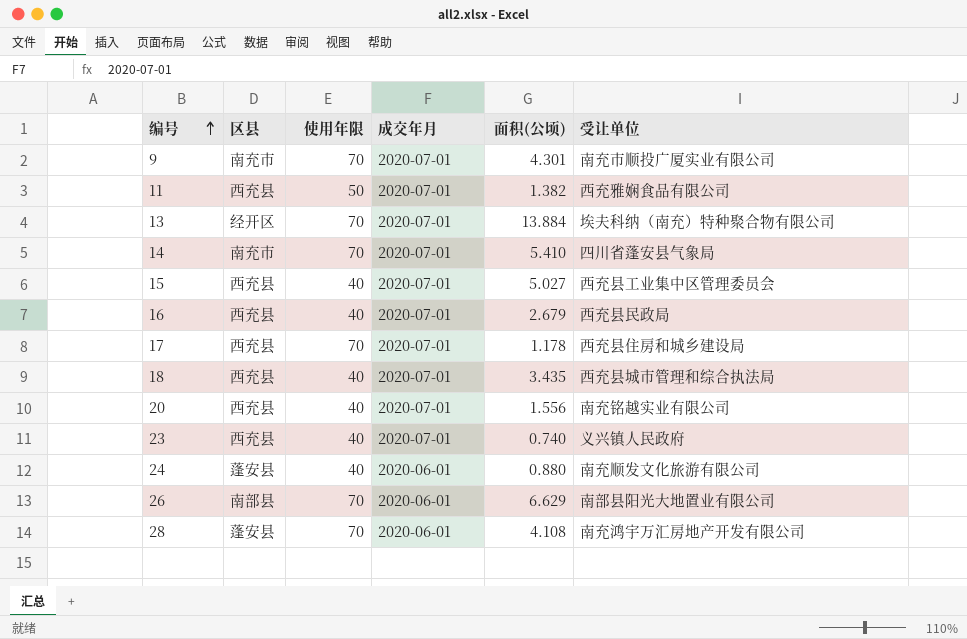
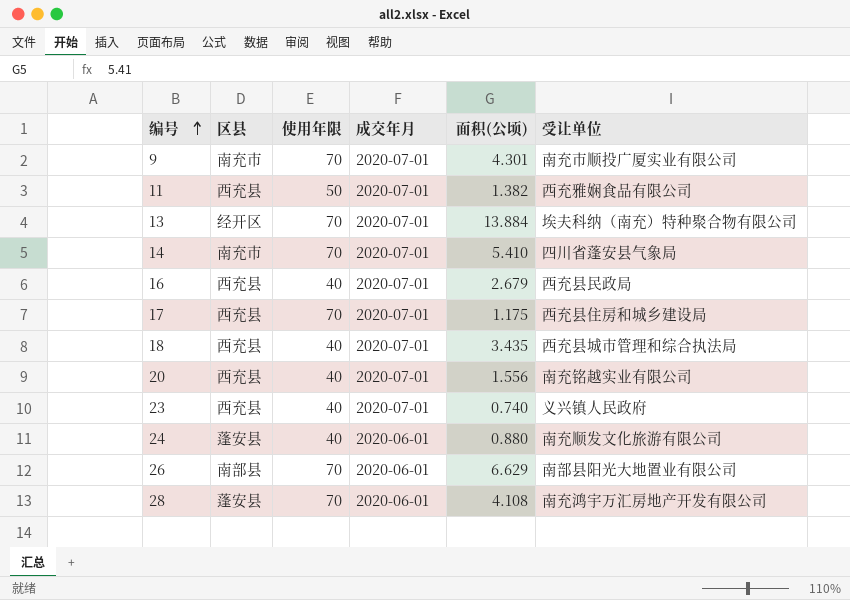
row 15: 西充县 | 40 | 2020-07-01 | 5.027 | 西充县工业集中区管理委员会 -> none
17 | 面积(公顷): 1.178 -> 1.175

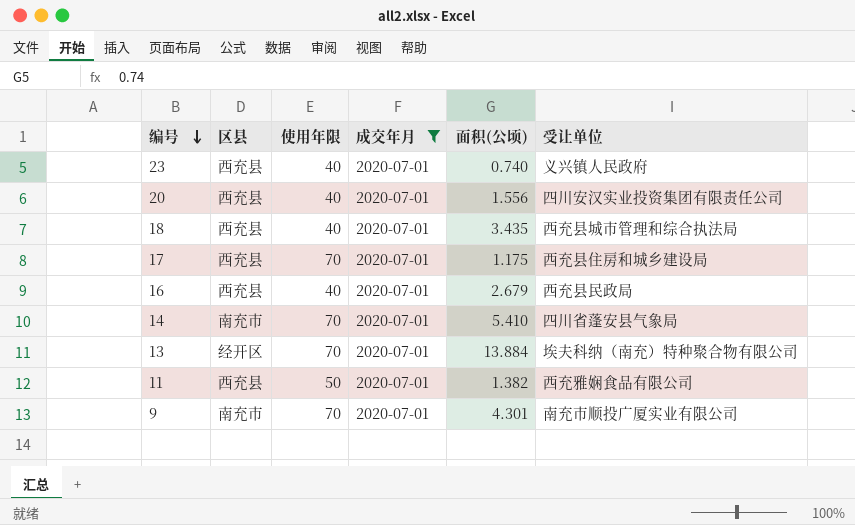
filter: none -> 成交年月 = 2020-07-01
row order: 编号 ascending -> 编号 descending
20 | 受让单位: 南充铭越实业有限公司 -> 四川安汉实业投资集团有限责任公司

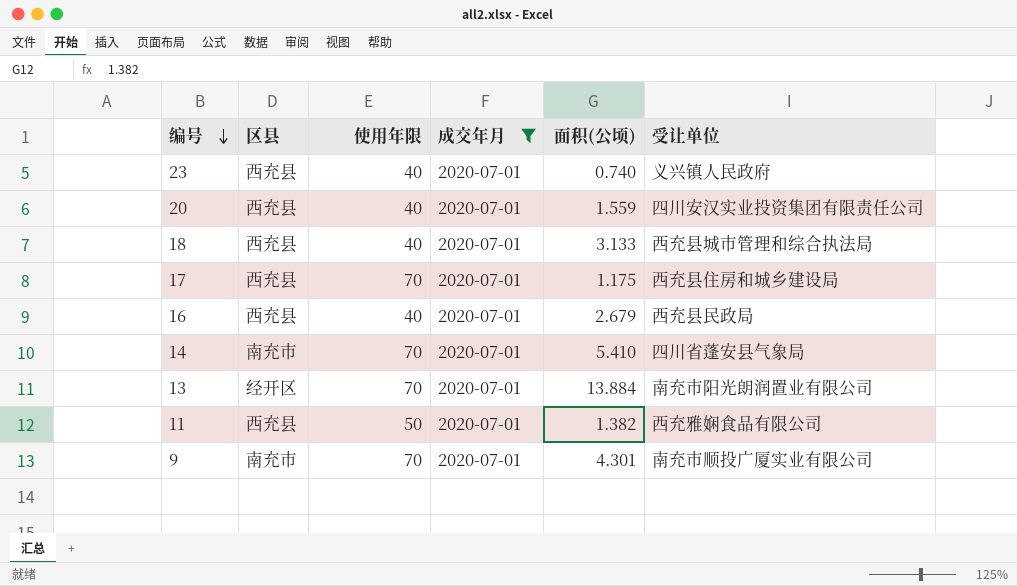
20 | 面积(公顷): 1.556 -> 1.559
18 | 面积(公顷): 3.435 -> 3.133
13 | 受让单位: 埃夫科纳（南充）特种聚合物有限公司 -> 南充市阳光朗润置业有限公司

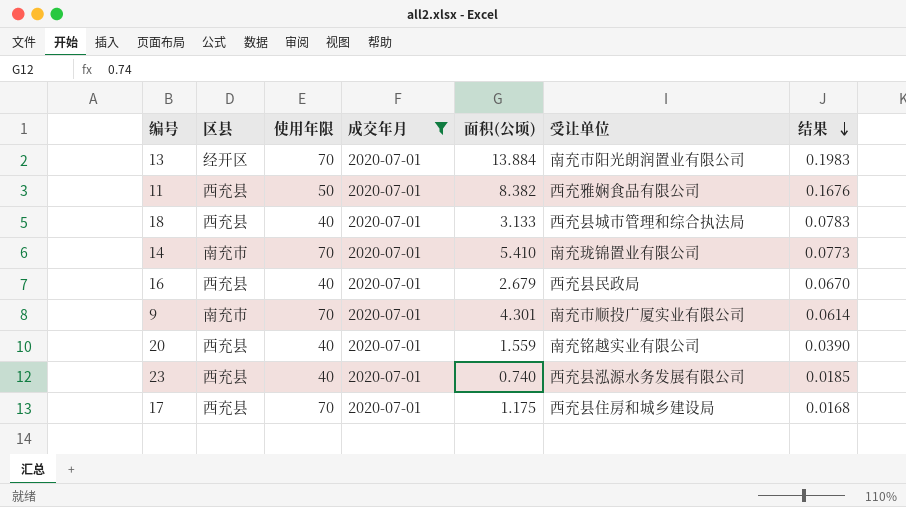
row order: 编号 descending -> 结果 descending
column 结果 | formula: none -> [面积(公顷)] / [使用年限]
11 | 面积(公顷): 1.382 -> 8.382
14 | 受让单位: 四川省蓬安县气象局 -> 南充珑锦置业有限公司
20 | 受让单位: 四川安汉实业投资集团有限责任公司 -> 南充铭越实业有限公司
23 | 受让单位: 义兴镇人民政府 -> 西充县泓源水务发展有限公司

